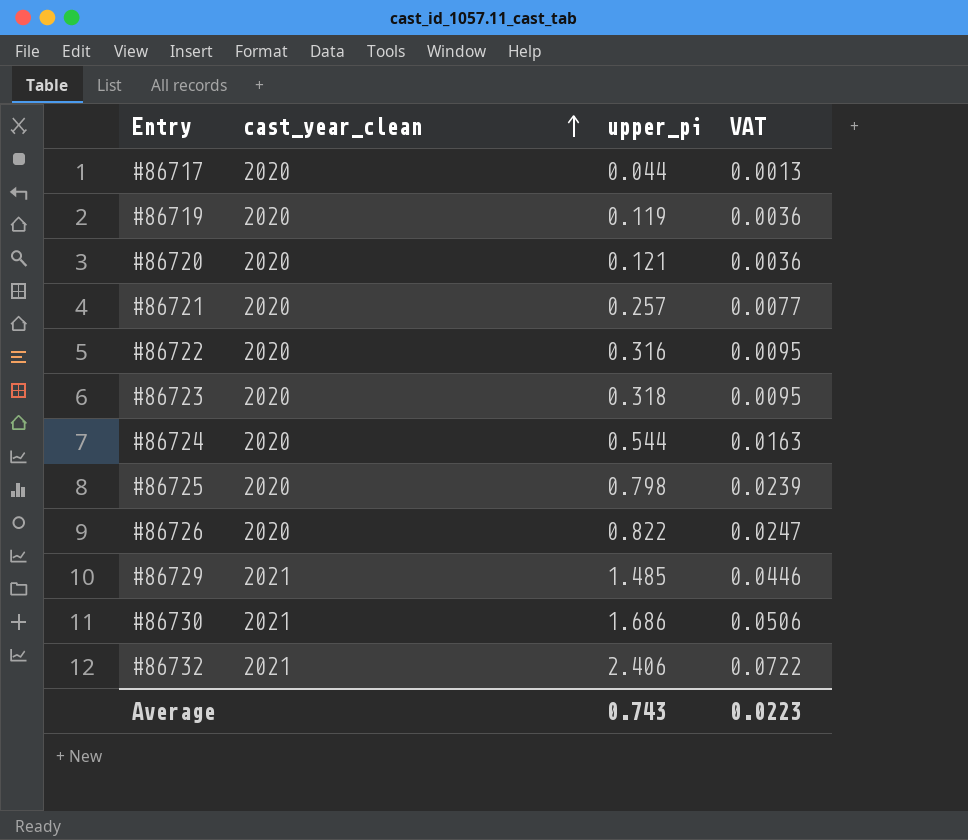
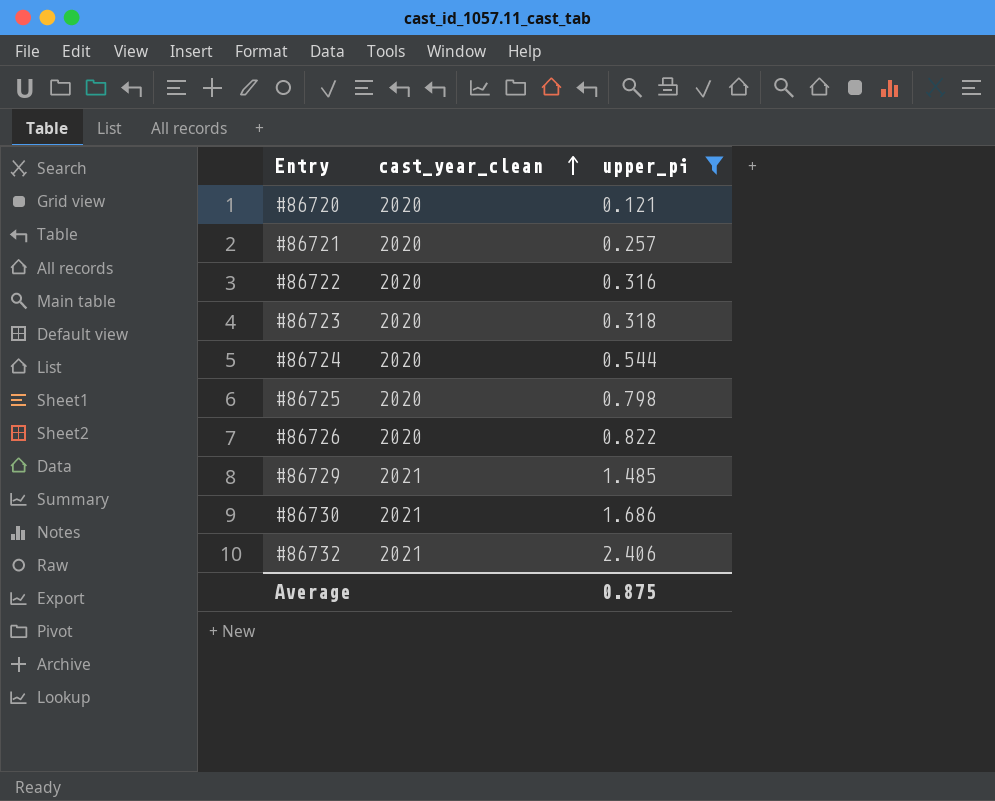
filter: none -> upper_pi >= 0.121
column VAT | formula: [upper_pi] * 0.03 -> none
Average | upper_pi: 0.743 -> 0.875

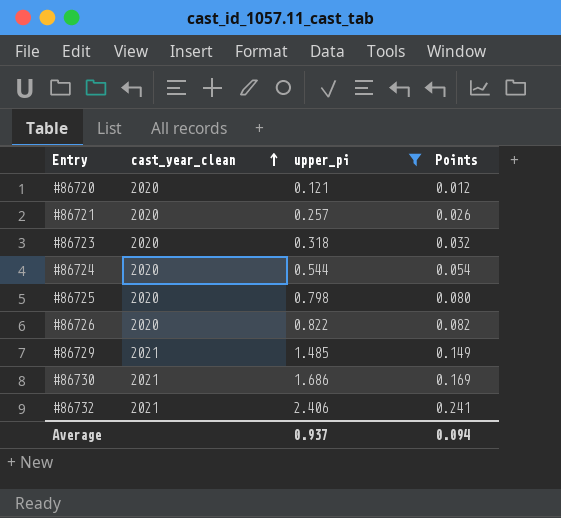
column Points | formula: none -> [upper_pi] * 0.1
row #86722: 2020 | 0.316 -> none
Average | upper_pi: 0.875 -> 0.937

